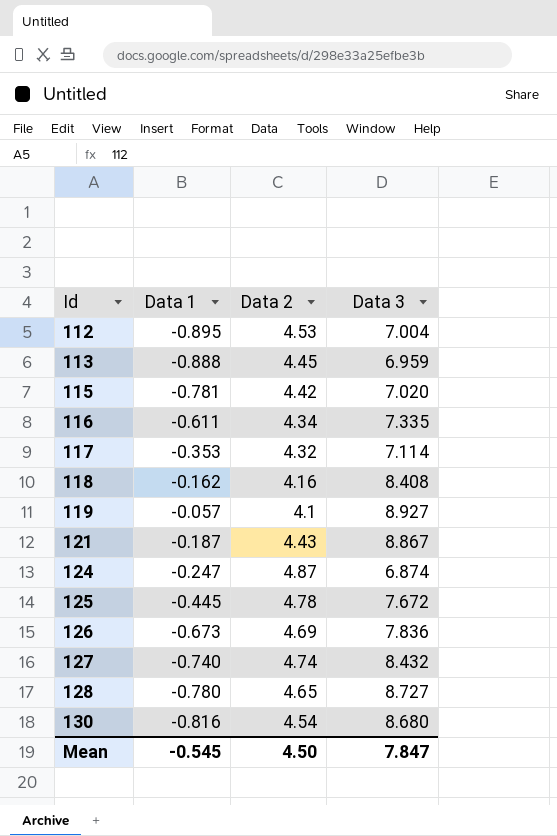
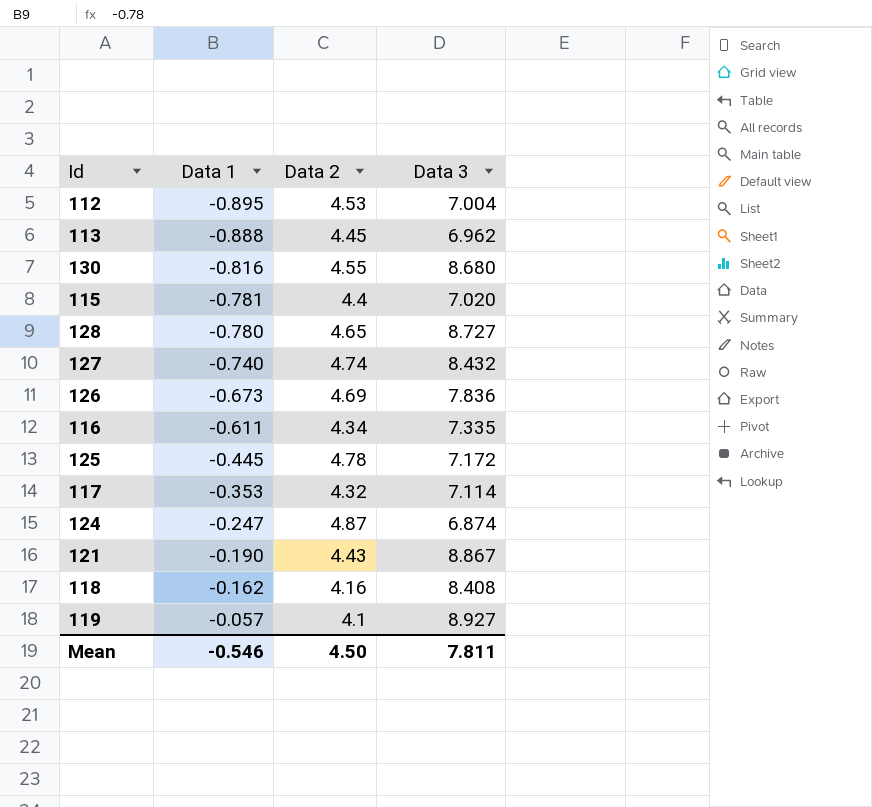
row order: Id ascending -> Data 1 ascending
113 | Data 3: 6.959 -> 6.962
130 | Data 2: 4.54 -> 4.55
115 | Data 2: 4.42 -> 4.4
125 | Data 3: 7.672 -> 7.172
121 | Data 1: -0.187 -> -0.190
Mean | Data 1: -0.545 -> -0.546
Mean | Data 3: 7.847 -> 7.811

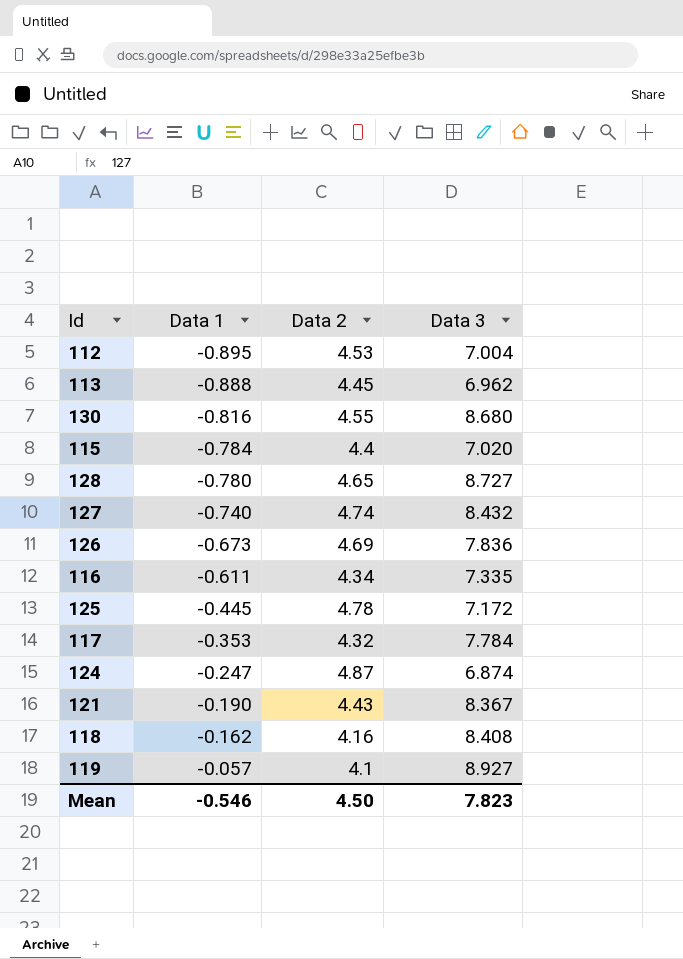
115 | Data 1: -0.781 -> -0.784
117 | Data 3: 7.114 -> 7.784
121 | Data 3: 8.867 -> 8.367
Mean | Data 3: 7.811 -> 7.823

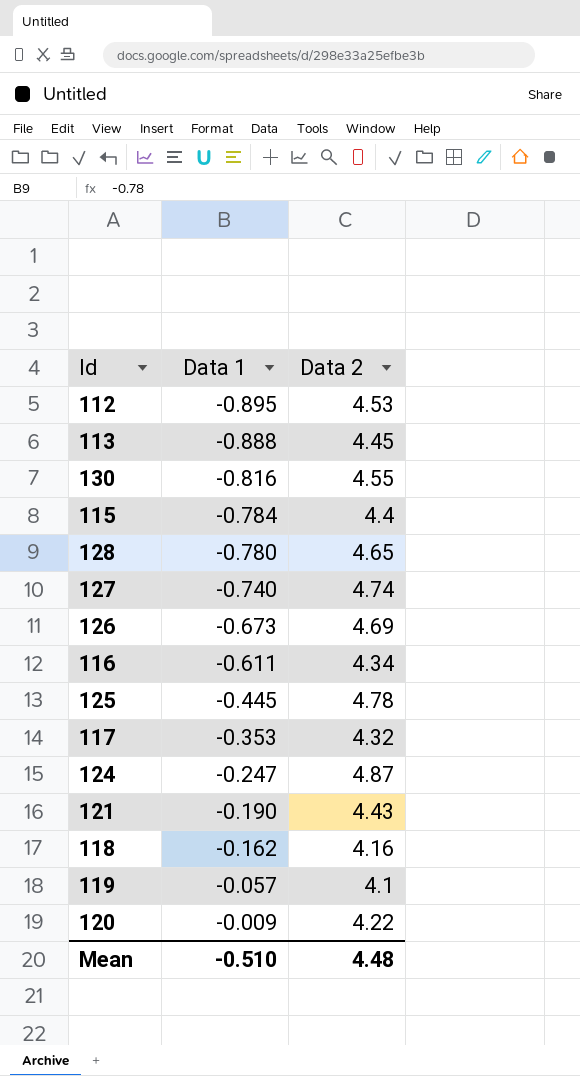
column Data 3 | position: 4 -> none
row 120: none -> -0.009 | 4.22
Mean | Data 1: -0.546 -> -0.510
Mean | Data 2: 4.50 -> 4.48

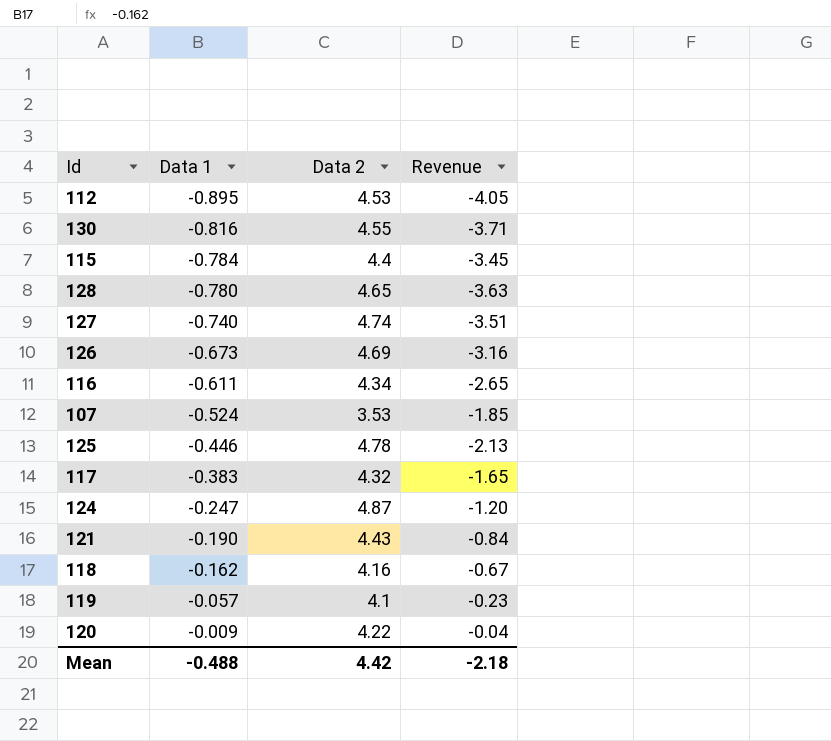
column Revenue | formula: none -> [Data 1] * [Data 2]
row 113: -0.888 | 4.45 -> none
row 107: none -> -0.524 | 3.53 | -1.85
125 | Data 1: -0.445 -> -0.446
117 | Data 1: -0.353 -> -0.383
Mean | Data 1: -0.510 -> -0.488
Mean | Data 2: 4.48 -> 4.42

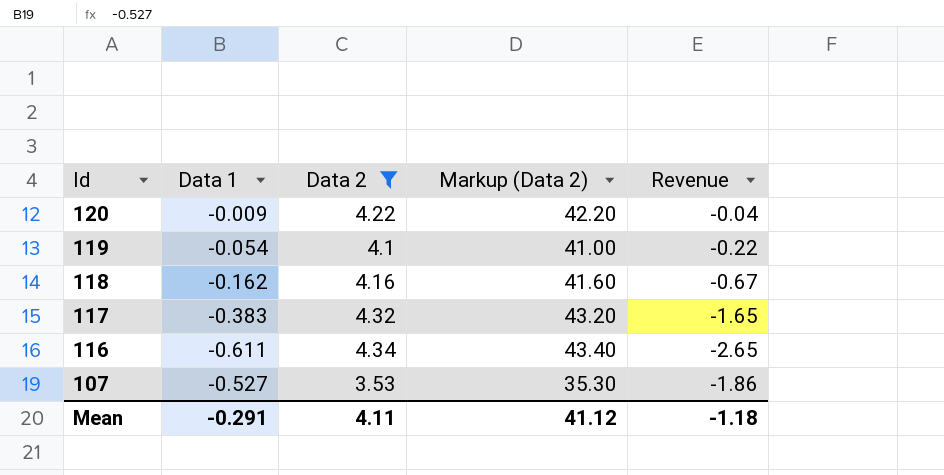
filter: none -> Data 2 <= 4.34
row order: Data 1 ascending -> Id descending
column Markup (Data 2) | formula: none -> [Data 2] * 10
119 | Data 1: -0.057 -> -0.054
119 | Revenue: -0.23 -> -0.22
107 | Data 1: -0.524 -> -0.527
107 | Revenue: -1.85 -> -1.86
Mean | Data 1: -0.488 -> -0.291
Mean | Data 2: 4.42 -> 4.11
Mean | Revenue: -2.18 -> -1.18

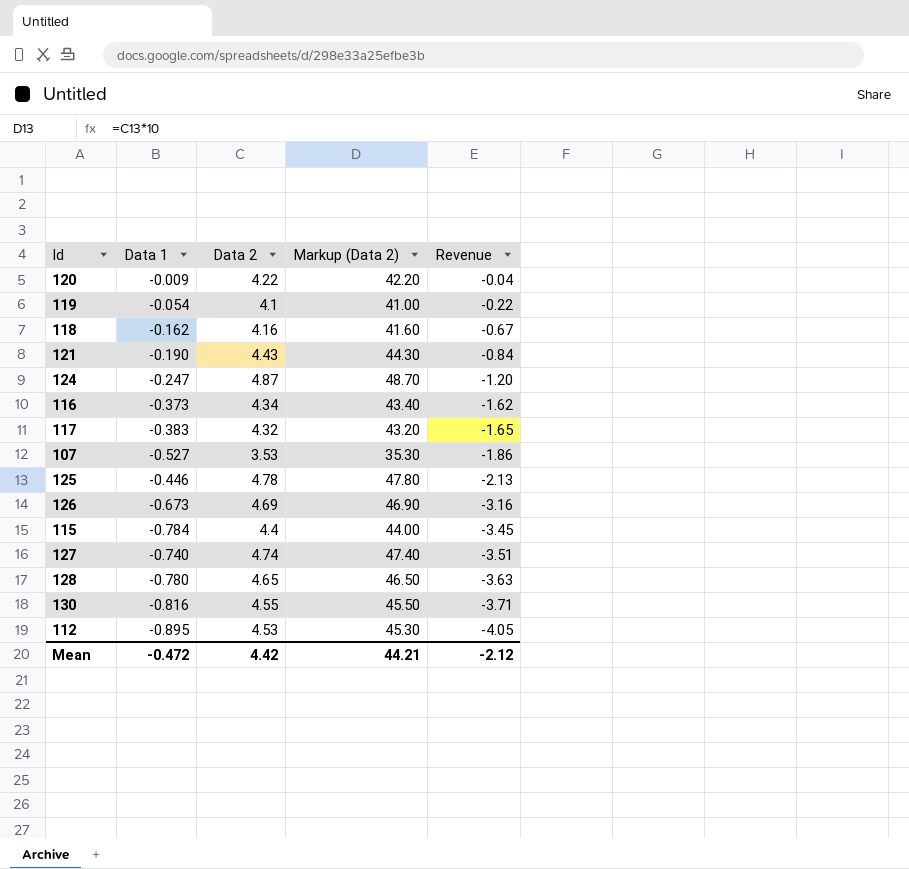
filter: Data 2 <= 4.34 -> none
row order: Id descending -> Revenue descending
116 | Data 1: -0.611 -> -0.373
116 | Revenue: -2.65 -> -1.62
Mean | Data 1: -0.291 -> -0.472
Mean | Data 2: 4.11 -> 4.42
Mean | Markup (Data 2): 41.12 -> 44.21
Mean | Revenue: -1.18 -> -2.12

